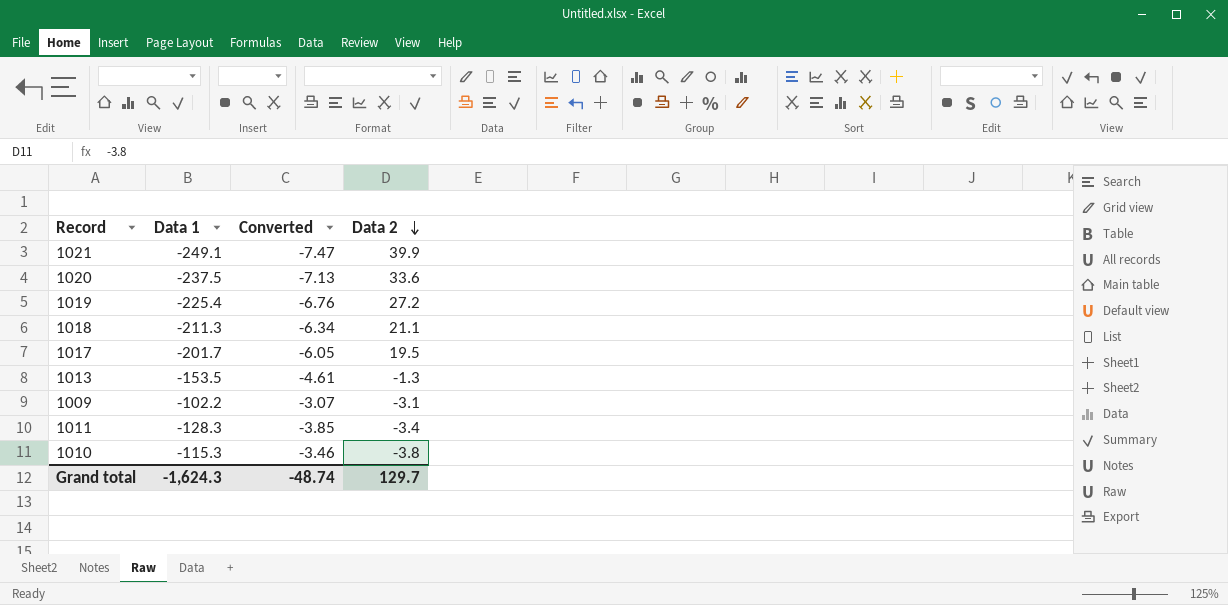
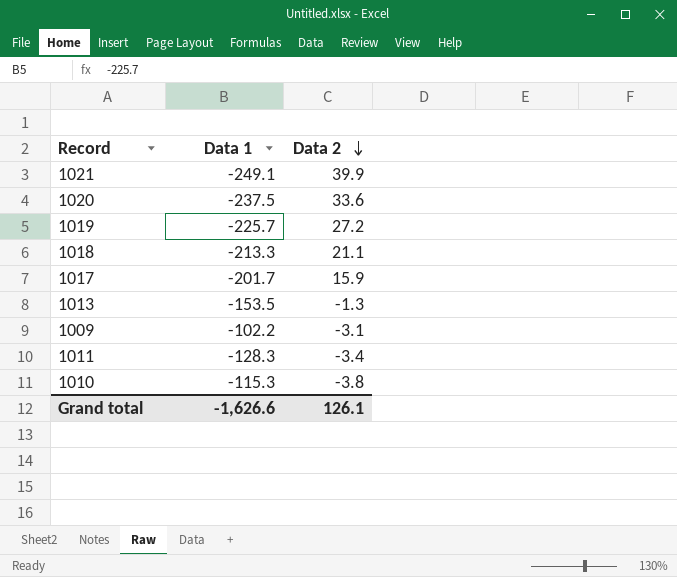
column Converted | formula: [Data 1] * 0.03 -> none
1019 | Data 1: -225.4 -> -225.7
1018 | Data 1: -211.3 -> -213.3
1017 | Data 2: 19.5 -> 15.9
Grand total | Data 1: -1,624.3 -> -1,626.6
Grand total | Data 2: 129.7 -> 126.1

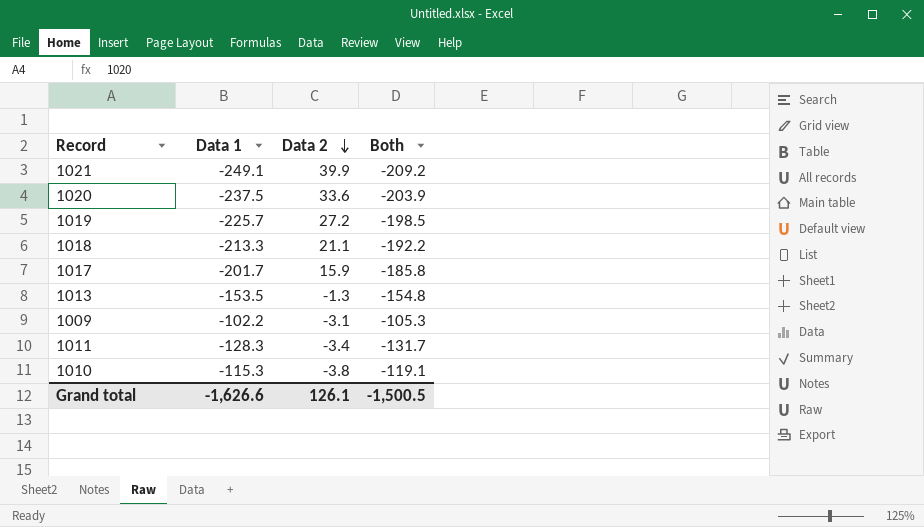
column Both | formula: none -> [Data 1] + [Data 2]

